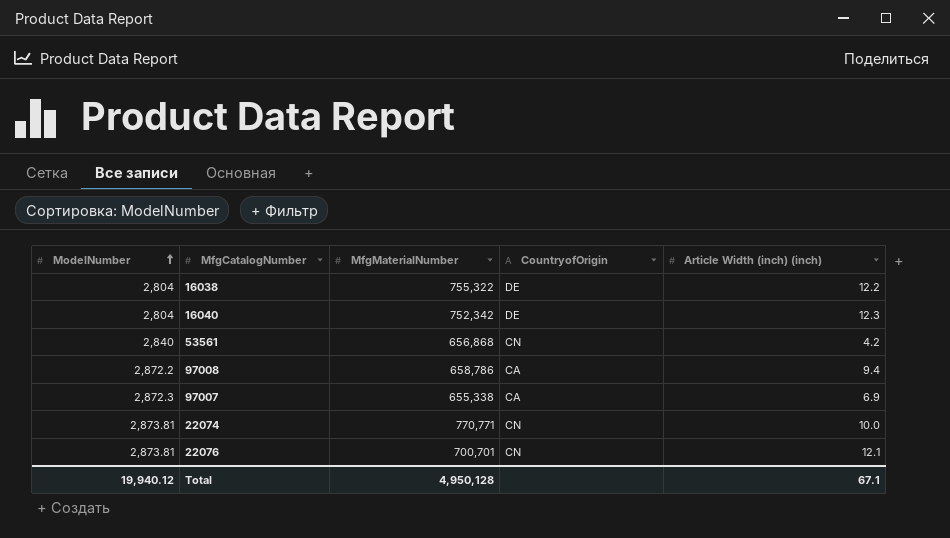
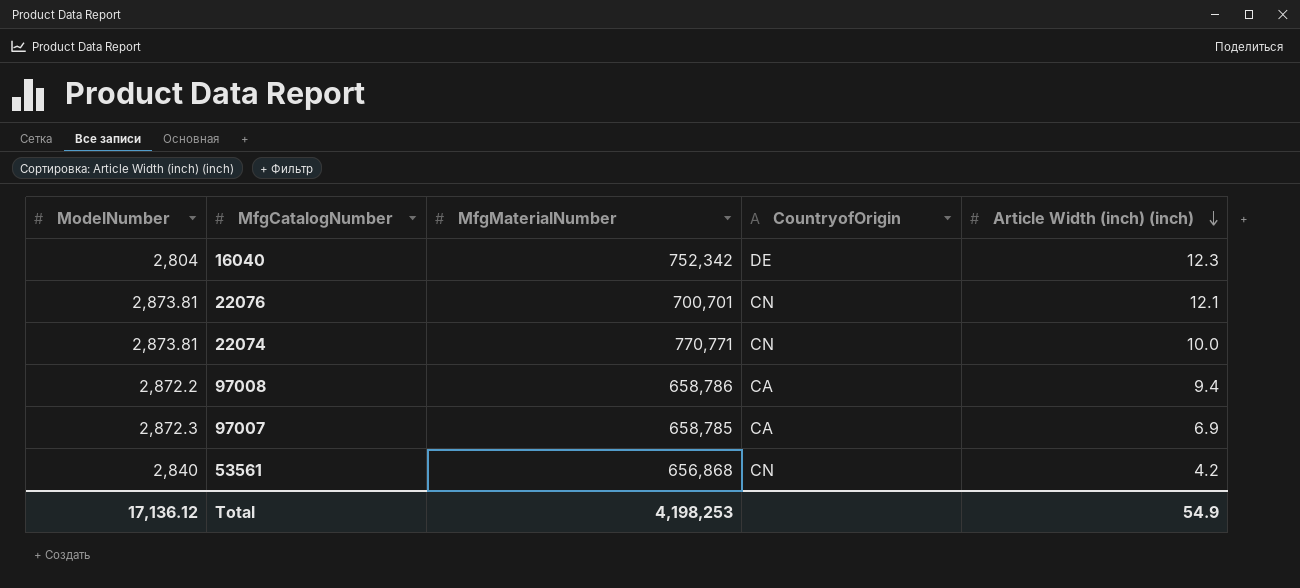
row order: ModelNumber ascending -> Article Width (inch) (inch) descending
row 16038: 2,804 | 755,322 | DE | 12.2 -> none
97007 | MfgMaterialNumber: 655,338 -> 658,785
Total | ModelNumber: 19,940.12 -> 17,136.12
Total | MfgMaterialNumber: 4,950,128 -> 4,198,253
Total | Article Width (inch) (inch): 67.1 -> 54.9

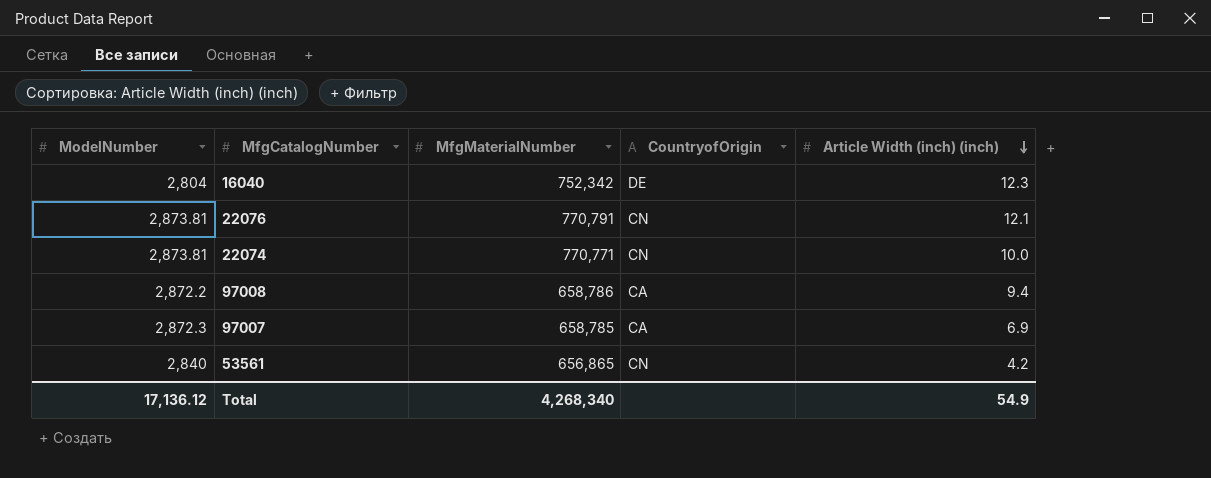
22076 | MfgMaterialNumber: 700,701 -> 770,791
53561 | MfgMaterialNumber: 656,868 -> 656,865
Total | MfgMaterialNumber: 4,198,253 -> 4,268,340

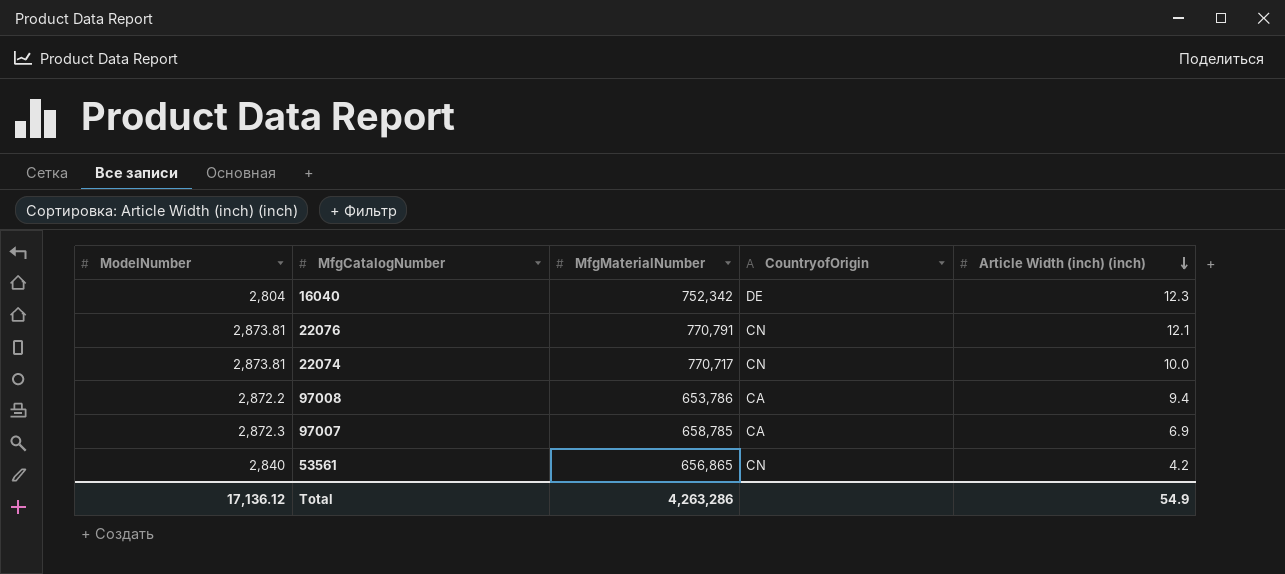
22074 | MfgMaterialNumber: 770,771 -> 770,717
97008 | MfgMaterialNumber: 658,786 -> 653,786
Total | MfgMaterialNumber: 4,268,340 -> 4,263,286

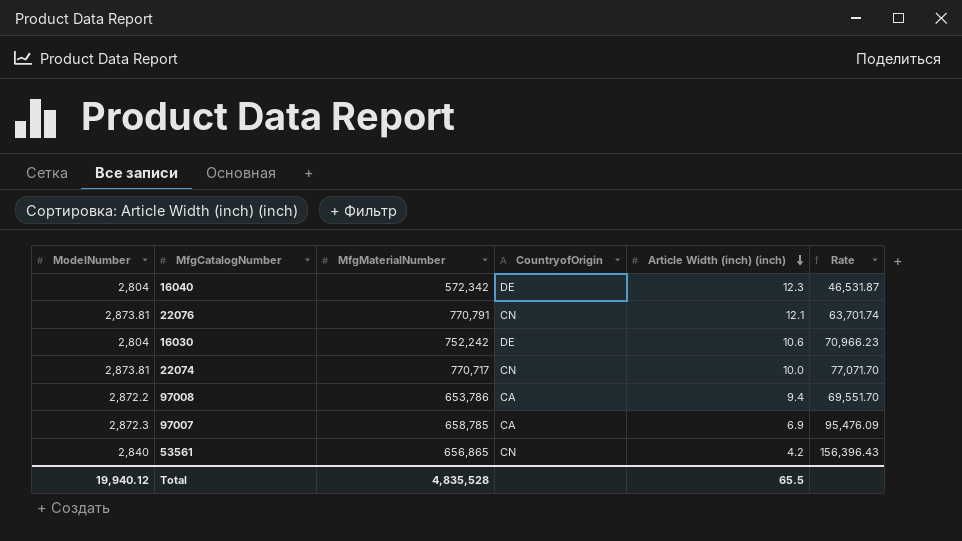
column Rate | formula: none -> [MfgMaterialNumber] / [Article Width (inch) (inch)]
16040 | MfgMaterialNumber: 752,342 -> 572,342
row 16030: none -> 2,804 | 752,242 | DE | 10.6 | 70,966.23
Total | ModelNumber: 17,136.12 -> 19,940.12
Total | MfgMaterialNumber: 4,263,286 -> 4,835,528
Total | Article Width (inch) (inch): 54.9 -> 65.5

